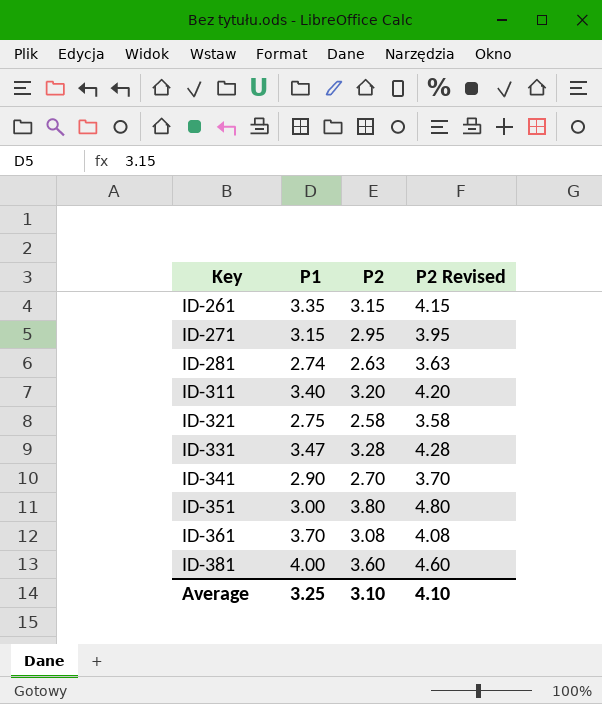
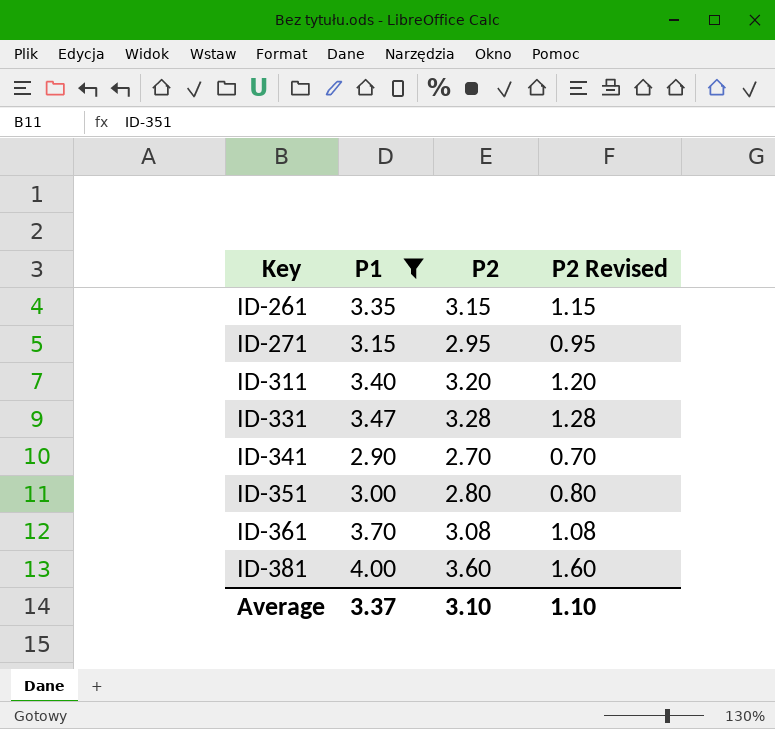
filter: none -> P1 >= 2.90
column P2 Revised | formula: [P2] + 1 -> [P2] - 2
ID-351 | P2: 3.80 -> 2.80
Average | P1: 3.25 -> 3.37
Average | P2 Revised: 4.10 -> 1.10

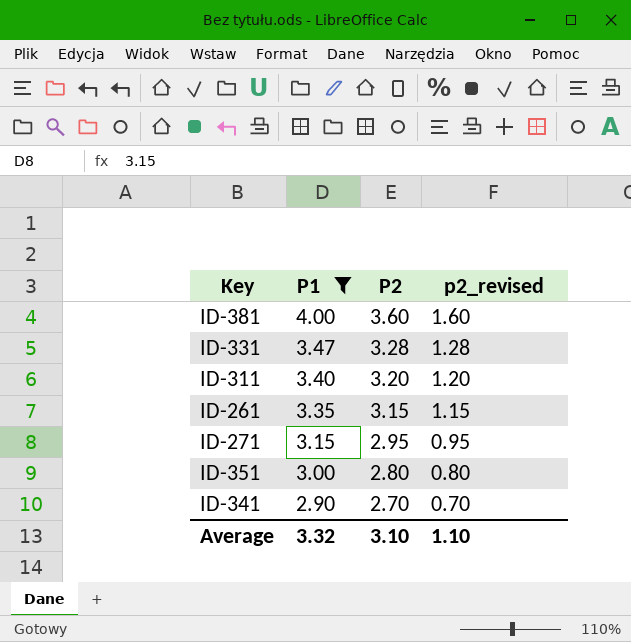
row order: Key ascending -> P1 descending
column name: P2 Revised -> p2_revised
row ID-361: 3.70 | 3.08 | 1.08 -> none
Average | P1: 3.37 -> 3.32

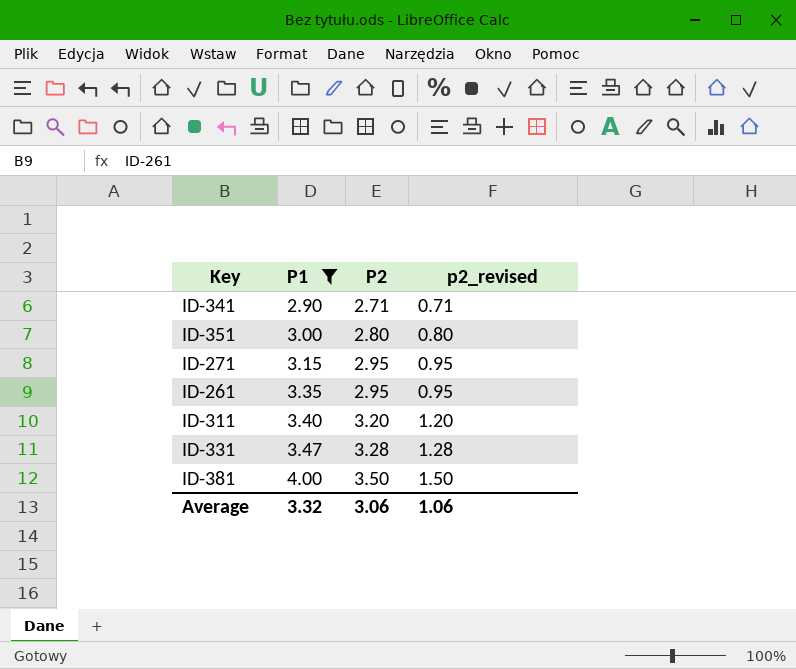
row order: P1 descending -> P1 ascending
ID-341 | P2: 2.70 -> 2.71
ID-341 | p2_revised: 0.70 -> 0.71
ID-261 | P2: 3.15 -> 2.95
ID-261 | p2_revised: 1.15 -> 0.95
ID-381 | P2: 3.60 -> 3.50
ID-381 | p2_revised: 1.60 -> 1.50
Average | P2: 3.10 -> 3.06
Average | p2_revised: 1.10 -> 1.06

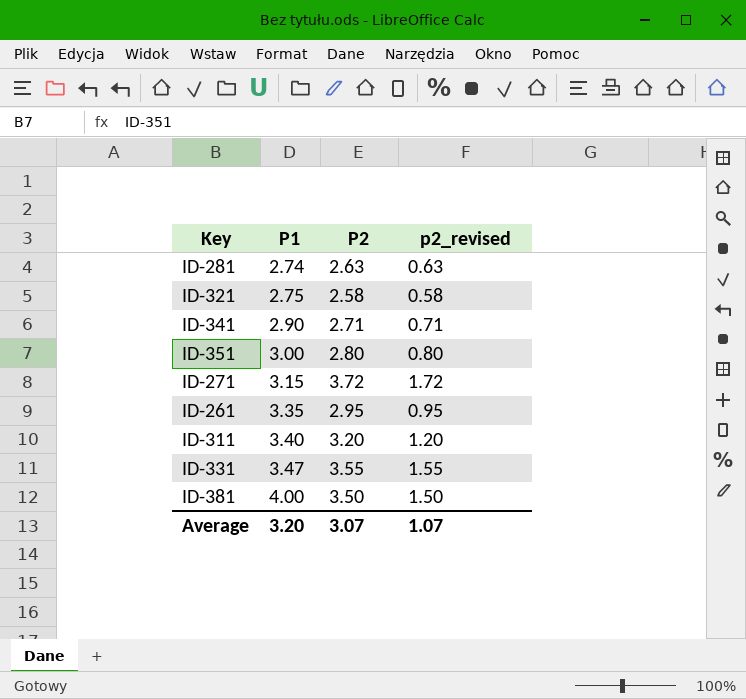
filter: P1 >= 2.90 -> none
ID-271 | P2: 2.95 -> 3.72
ID-271 | p2_revised: 0.95 -> 1.72
ID-331 | P2: 3.28 -> 3.55
ID-331 | p2_revised: 1.28 -> 1.55
Average | P1: 3.32 -> 3.20
Average | P2: 3.06 -> 3.07
Average | p2_revised: 1.06 -> 1.07

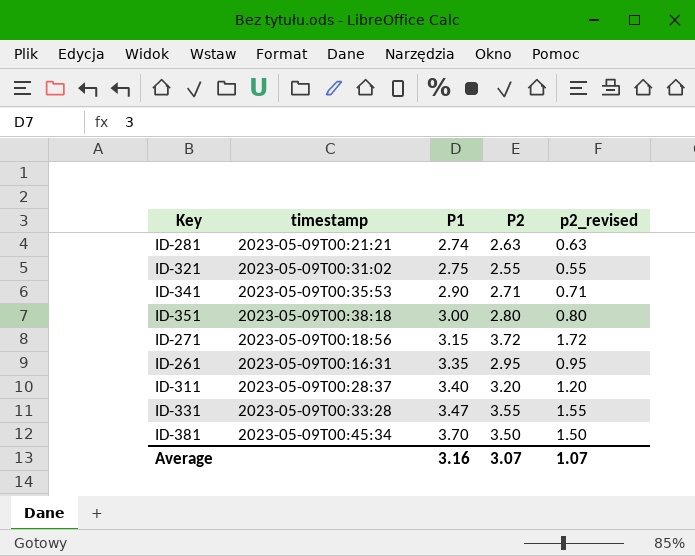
column timestamp | position: none -> 2
ID-321 | P2: 2.58 -> 2.55
ID-321 | p2_revised: 0.58 -> 0.55
ID-381 | P1: 4.00 -> 3.70
Average | P1: 3.20 -> 3.16

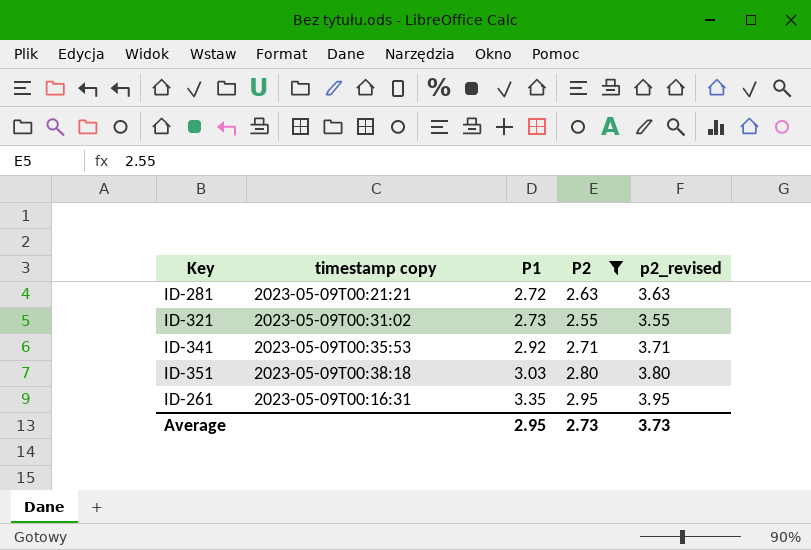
filter: none -> P2 <= 2.95
column name: timestamp -> timestamp copy
column p2_revised | formula: [P2] - 2 -> [P2] + 1
ID-281 | P1: 2.74 -> 2.72
ID-321 | P1: 2.75 -> 2.73
ID-341 | P1: 2.90 -> 2.92
ID-351 | P1: 3.00 -> 3.03
Average | P1: 3.16 -> 2.95
Average | P2: 3.07 -> 2.73
Average | p2_revised: 1.07 -> 3.73

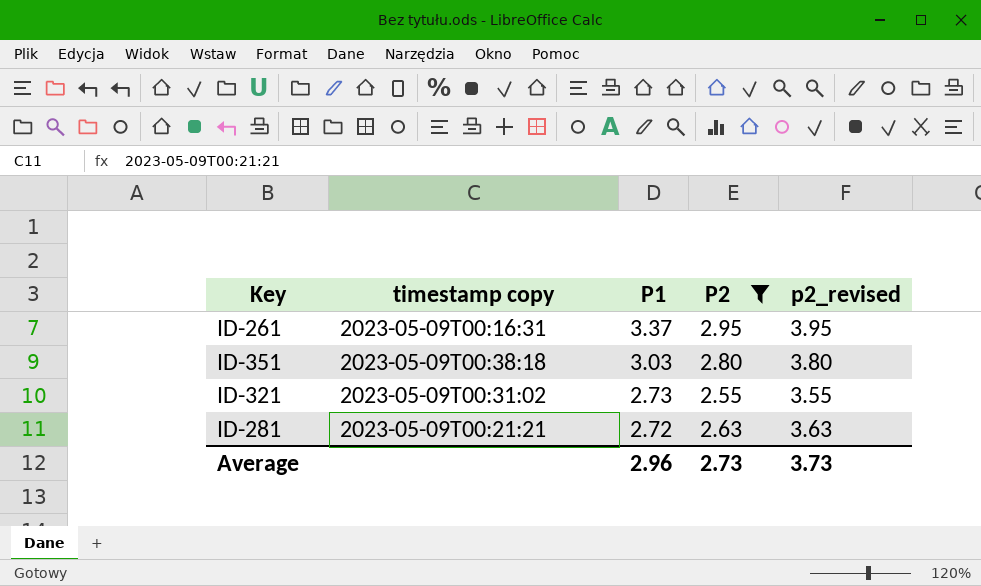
row order: P1 ascending -> P1 descending
row ID-341: 2023-05-09T00:35:53 | 2.92 | 2.71 | 3.71 -> none
ID-261 | P1: 3.35 -> 3.37
Average | P1: 2.95 -> 2.96

